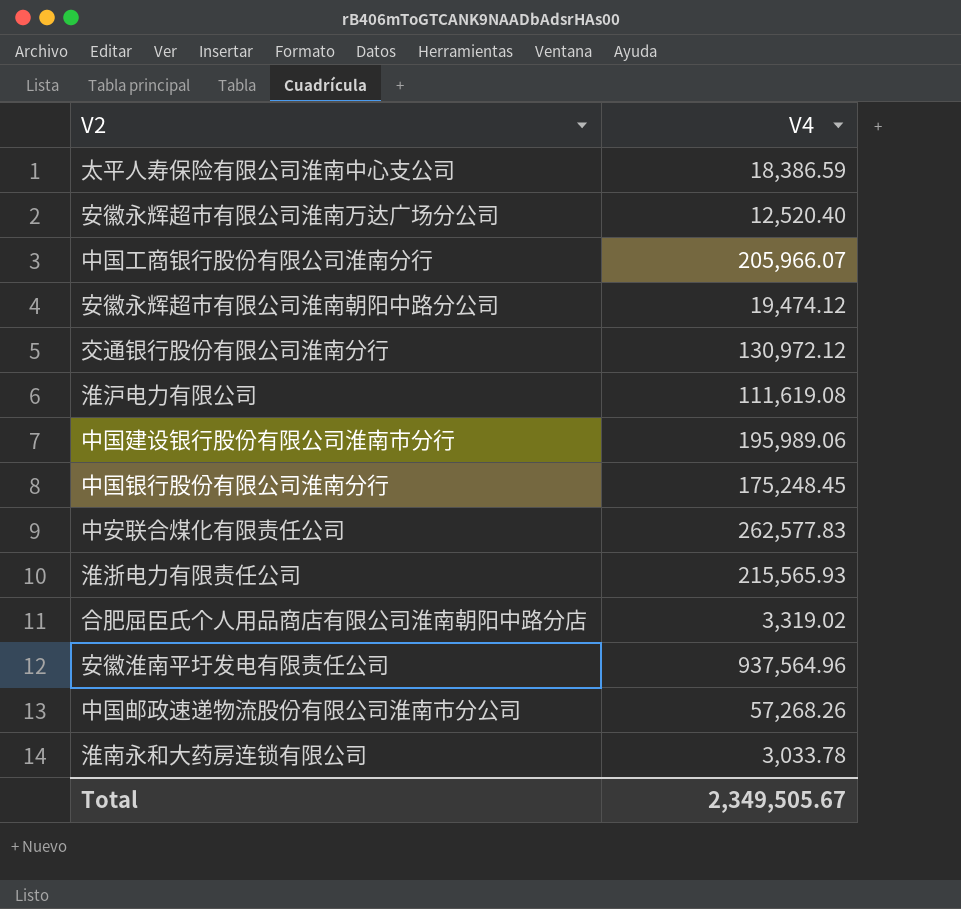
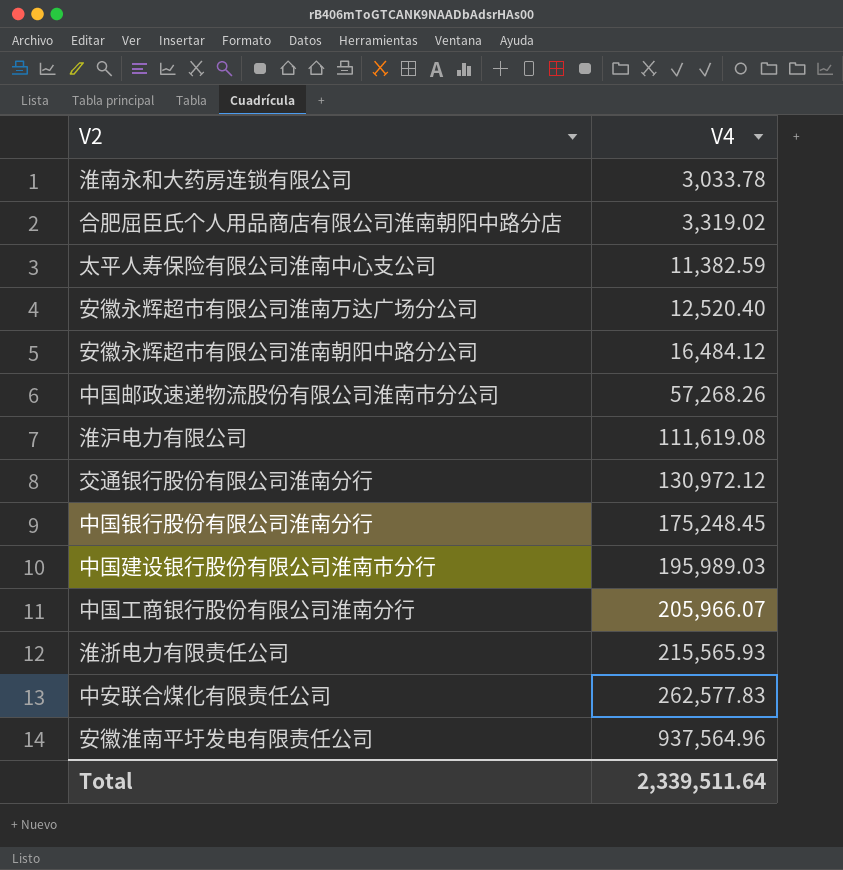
row order: none -> V4 ascending
太平人寿保险有限公司淮南中心支公司 | V4: 18,386.59 -> 11,382.59
安徽永辉超市有限公司淮南朝阳中路分公司 | V4: 19,474.12 -> 16,484.12
中国建设银行股份有限公司淮南市分行 | V4: 195,989.06 -> 195,989.03
Total | V4: 2,349,505.67 -> 2,339,511.64

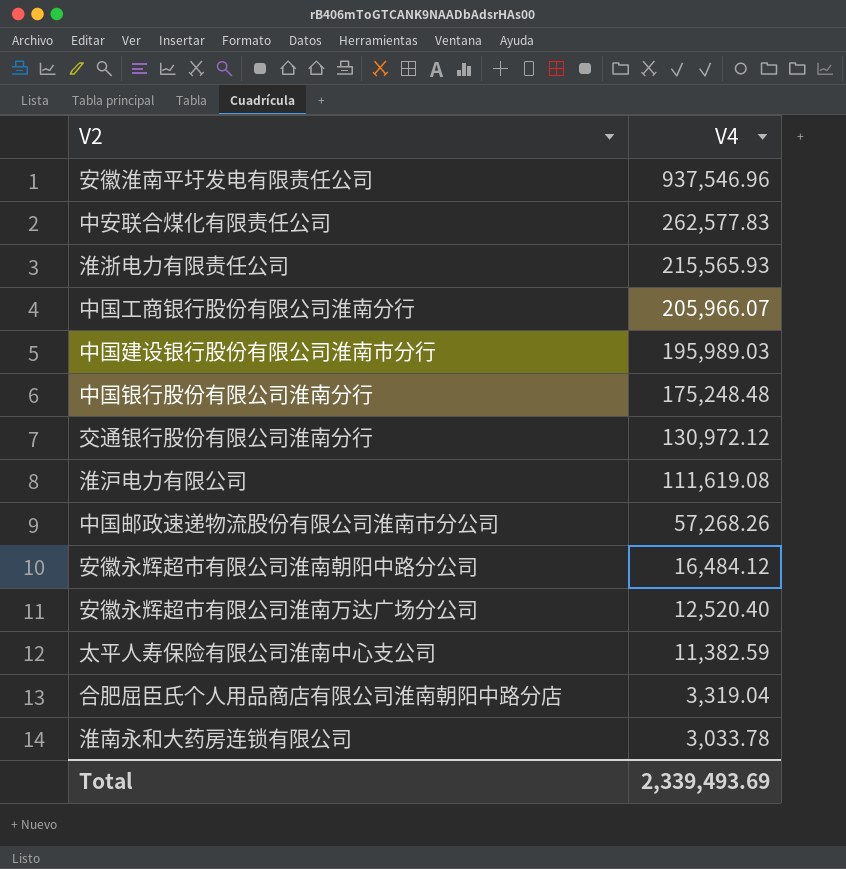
row order: V4 ascending -> V4 descending
安徽淮南平圩发电有限责任公司 | V4: 937,564.96 -> 937,546.96
中国银行股份有限公司淮南分行 | V4: 175,248.45 -> 175,248.48
合肥屈臣氏个人用品商店有限公司淮南朝阳中路分店 | V4: 3,319.02 -> 3,319.04
Total | V4: 2,339,511.64 -> 2,339,493.69

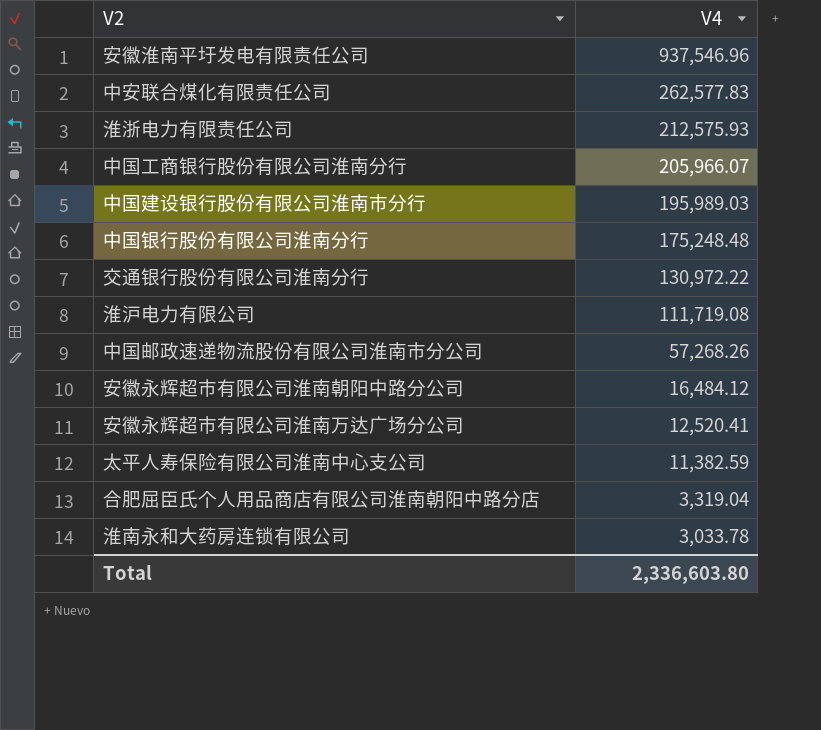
淮浙电力有限责任公司 | V4: 215,565.93 -> 212,575.93
交通银行股份有限公司淮南分行 | V4: 130,972.12 -> 130,972.22
淮沪电力有限公司 | V4: 111,619.08 -> 111,719.08
安徽永辉超市有限公司淮南万达广场分公司 | V4: 12,520.40 -> 12,520.41
Total | V4: 2,339,493.69 -> 2,336,603.80

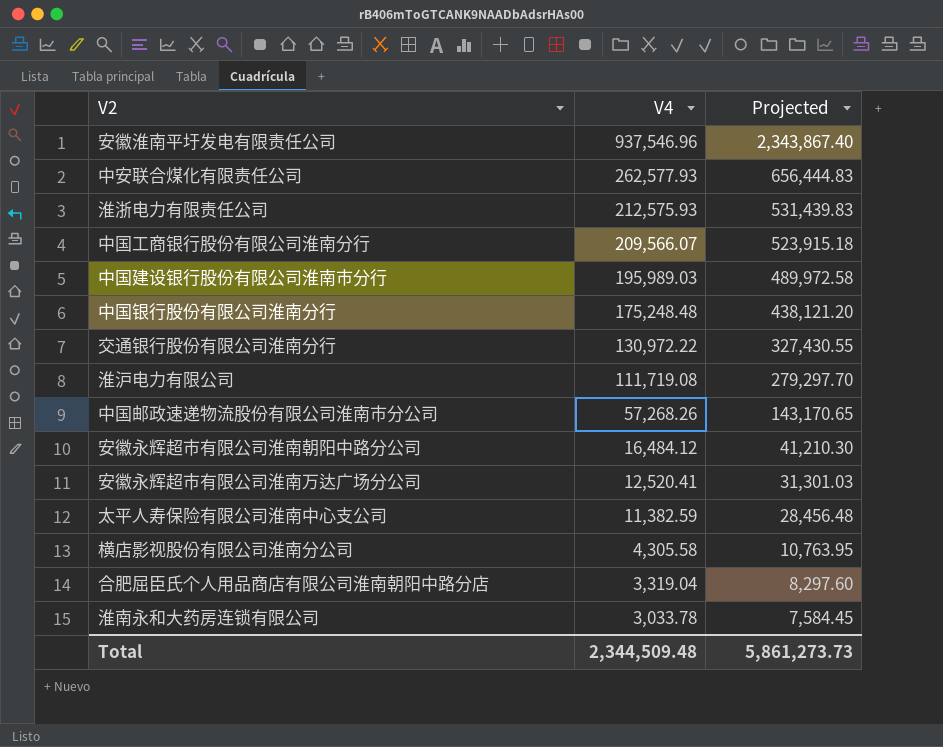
column Projected | formula: none -> [V4] * 2.5
中安联合煤化有限责任公司 | V4: 262,577.83 -> 262,577.93
中国工商银行股份有限公司淮南分行 | V4: 205,966.07 -> 209,566.07
row 横店影视股份有限公司淮南分公司: none -> 4,305.58 | 10,763.95
Total | V4: 2,336,603.80 -> 2,344,509.48

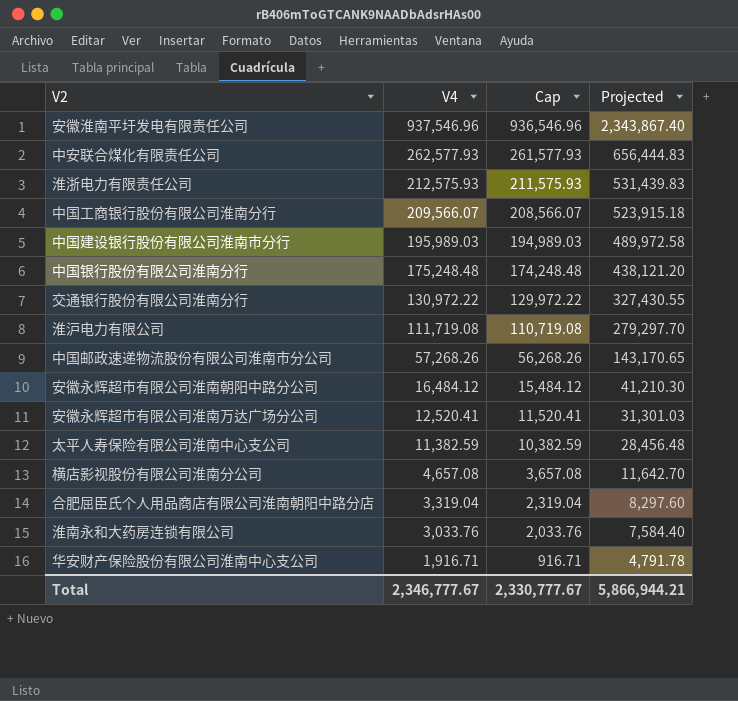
column Cap | formula: none -> [V4] - 1000
横店影视股份有限公司淮南分公司 | V4: 4,305.58 -> 4,657.08
横店影视股份有限公司淮南分公司 | Projected: 10,763.95 -> 11,642.70
淮南永和大药房连锁有限公司 | V4: 3,033.78 -> 3,033.76
淮南永和大药房连锁有限公司 | Projected: 7,584.45 -> 7,584.40
row 华安财产保险股份有限公司淮南中心支公司: none -> 1,916.71 | 916.71 | 4,791.78
Total | V4: 2,344,509.48 -> 2,346,777.67
Total | Projected: 5,861,273.73 -> 5,866,944.21

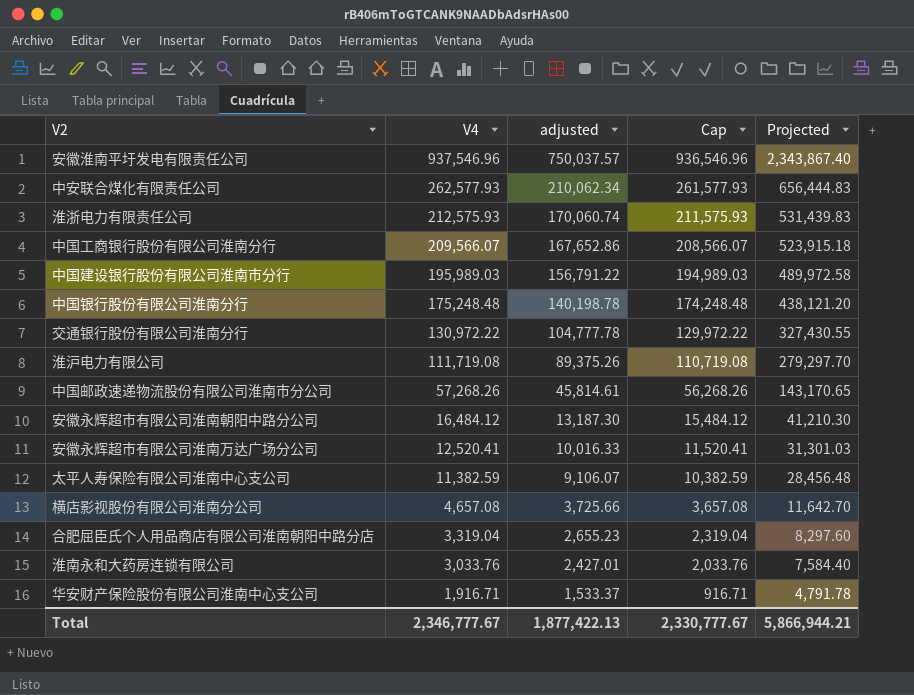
column adjusted | formula: none -> [V4] * 0.8

